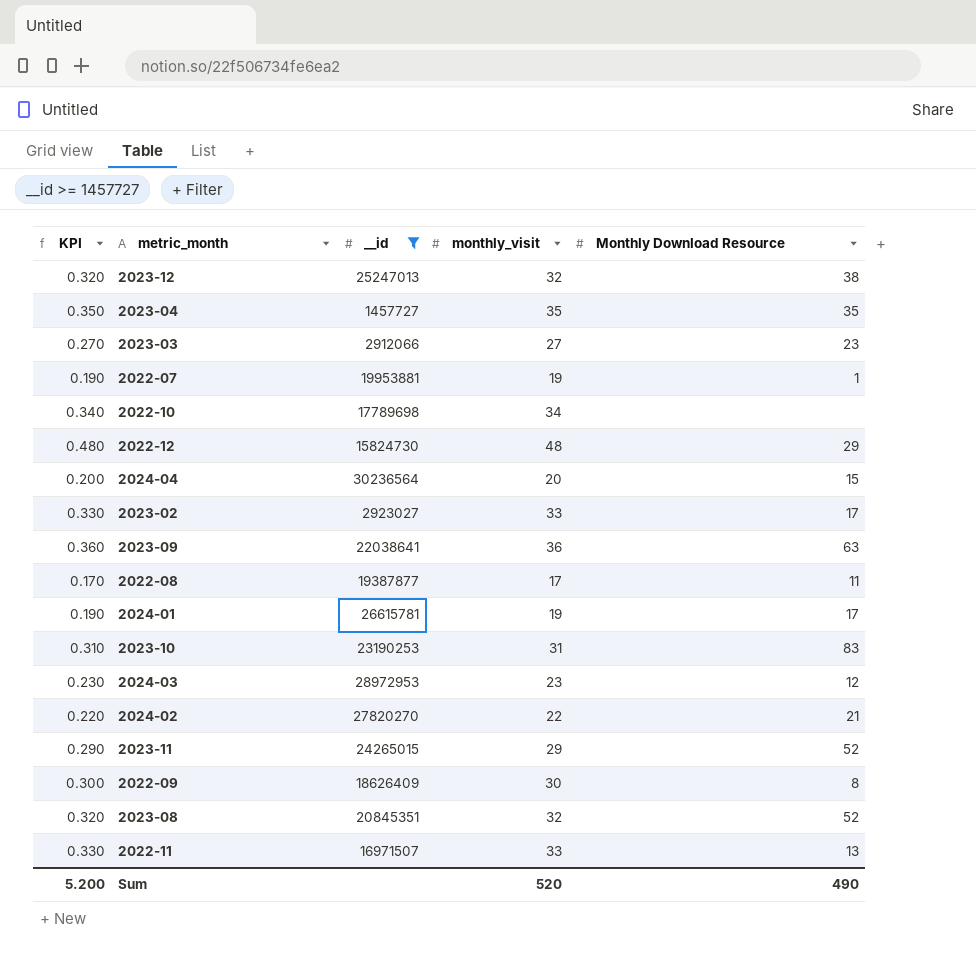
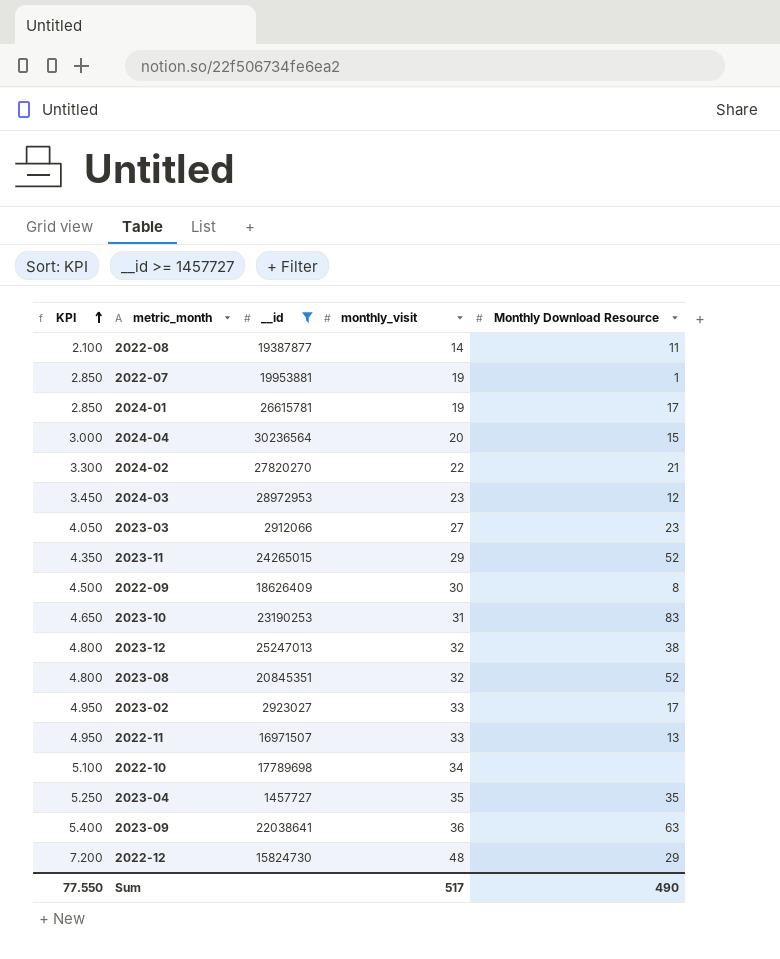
row order: none -> KPI ascending
column KPI | formula: [monthly_visit] * 0.01 -> [monthly_visit] * 0.15
2022-08 | monthly_visit: 17 -> 14
Sum | KPI: 5.200 -> 77.550
Sum | monthly_visit: 520 -> 517

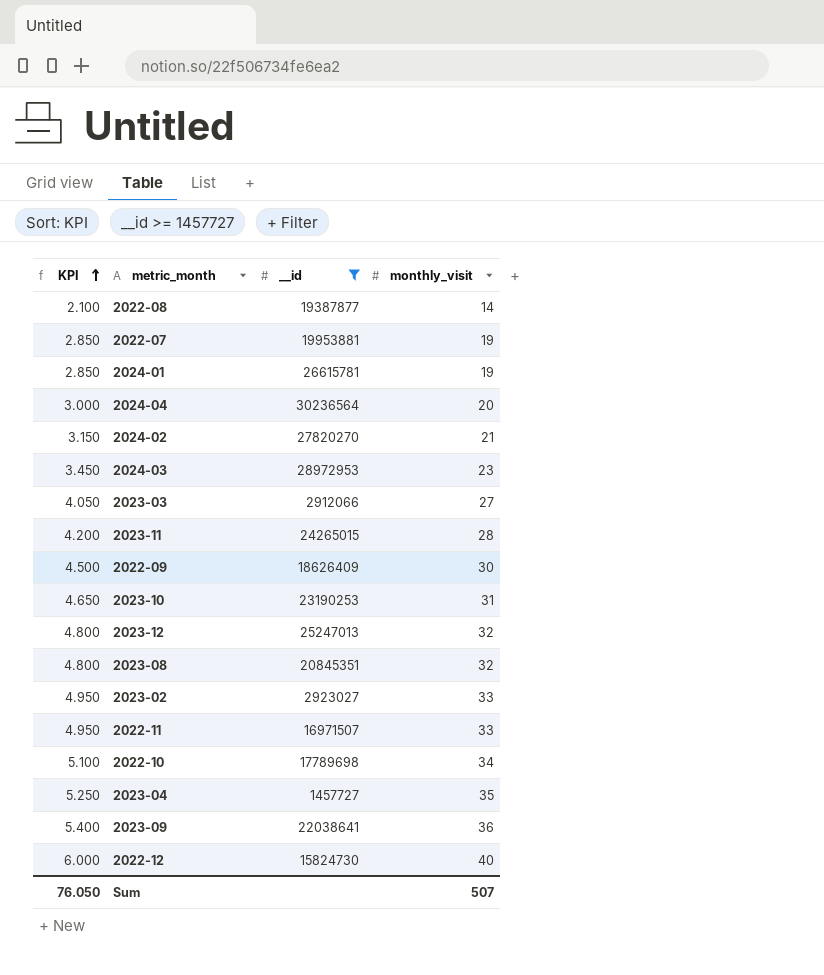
column Monthly Download Resource | position: 5 -> none
2024-02 | KPI: 3.300 -> 3.150
2024-02 | monthly_visit: 22 -> 21
2023-11 | KPI: 4.350 -> 4.200
2023-11 | monthly_visit: 29 -> 28
2022-12 | KPI: 7.200 -> 6.000
2022-12 | monthly_visit: 48 -> 40
Sum | KPI: 77.550 -> 76.050
Sum | monthly_visit: 517 -> 507

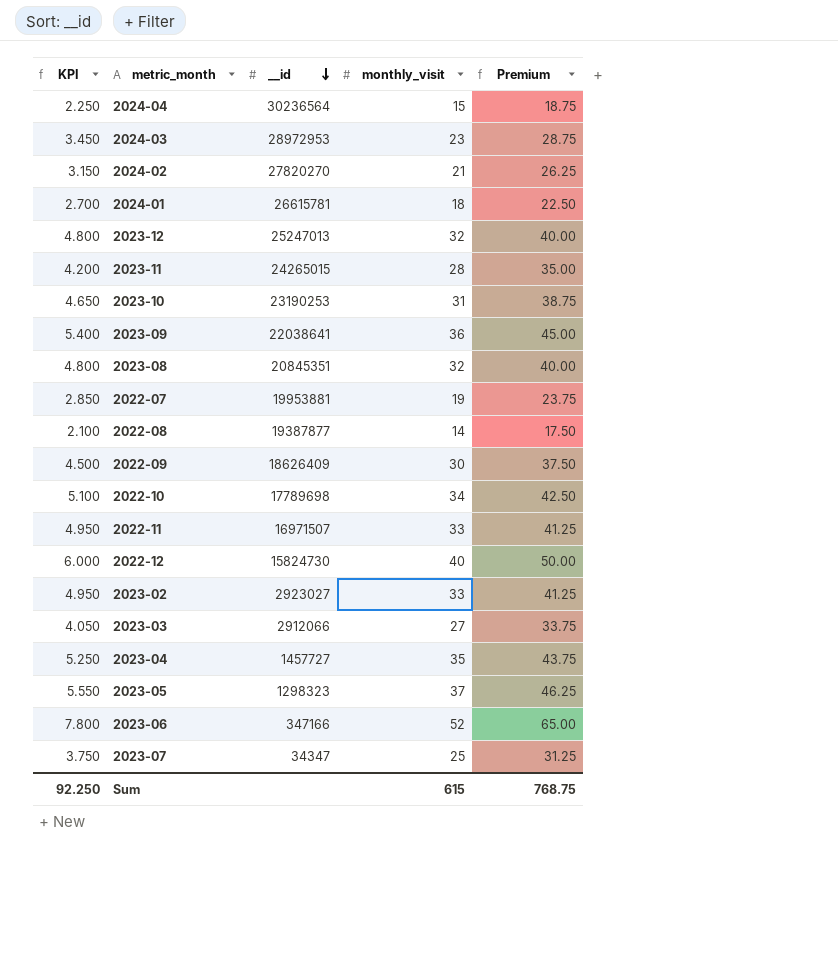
filter: __id >= 1457727 -> none
row order: KPI ascending -> __id descending
column Premium | formula: none -> [monthly_visit] * 1.25
2024-04 | KPI: 3.000 -> 2.250
2024-04 | monthly_visit: 20 -> 15
2024-01 | KPI: 2.850 -> 2.700
2024-01 | monthly_visit: 19 -> 18
Sum | KPI: 76.050 -> 92.250
Sum | monthly_visit: 507 -> 615

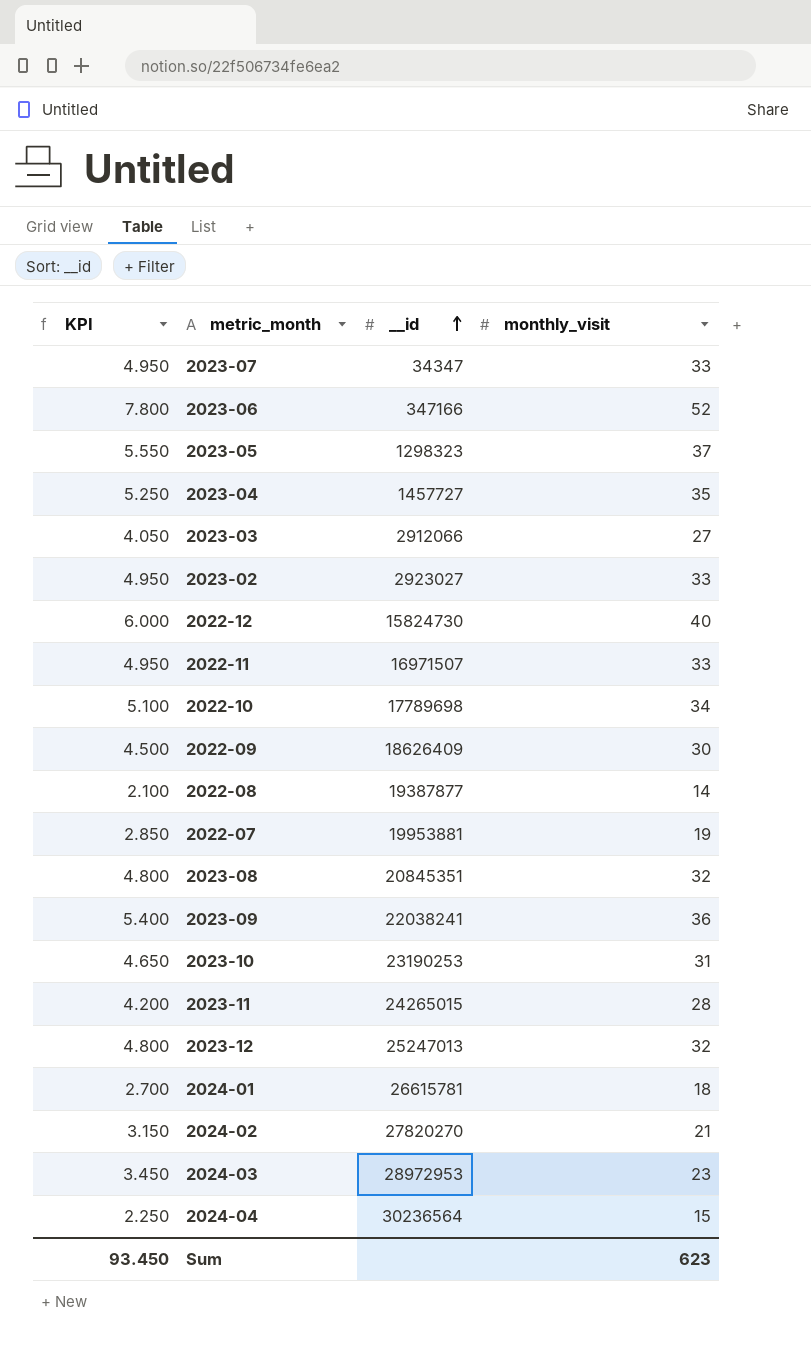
row order: __id descending -> __id ascending
column Premium | formula: [monthly_visit] * 1.25 -> none
2023-07 | KPI: 3.750 -> 4.950
2023-07 | monthly_visit: 25 -> 33
2023-09 | __id: 22038641 -> 22038241
Sum | KPI: 92.250 -> 93.450
Sum | monthly_visit: 615 -> 623

